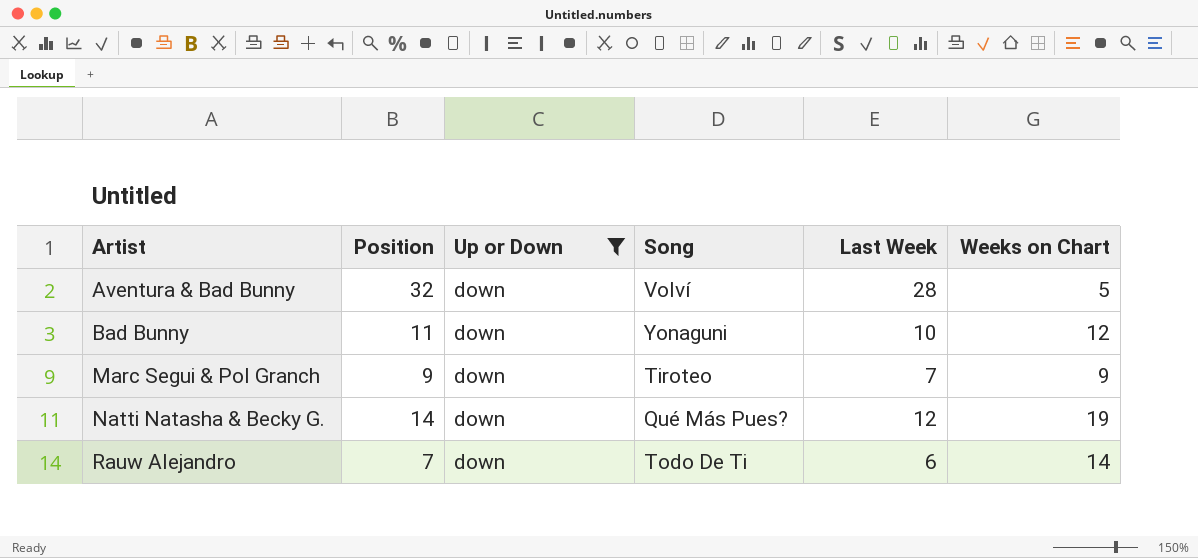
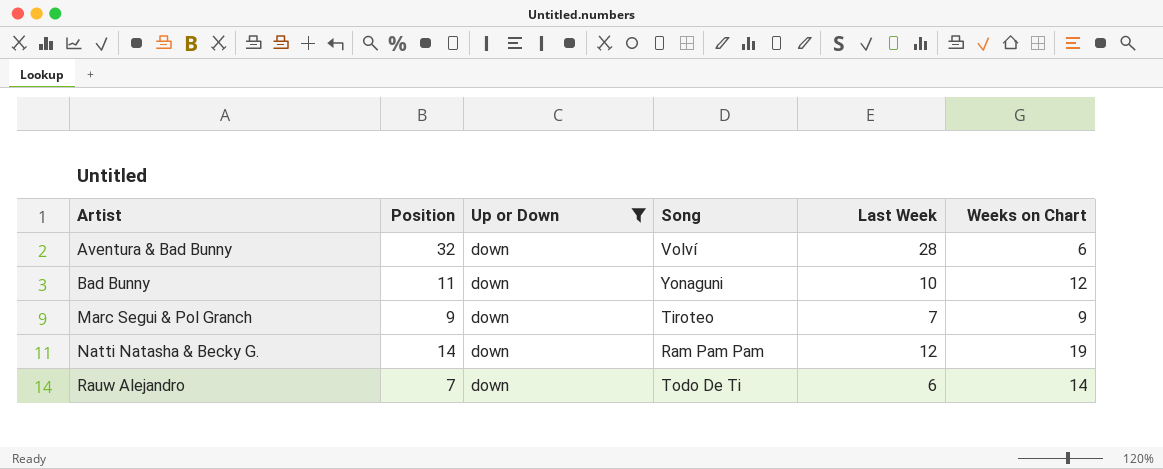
Aventura & Bad Bunny | Weeks on Chart: 5 -> 6
Natti Natasha & Becky G. | Song: Qué Más Pues? -> Ram Pam Pam

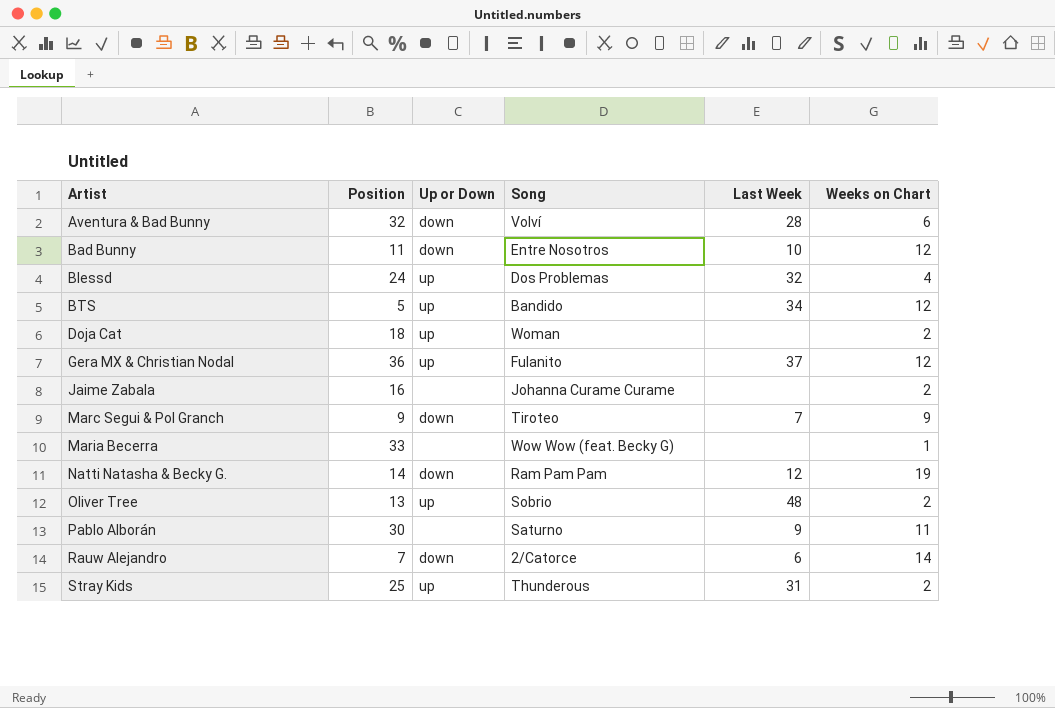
filter: Up or Down = down -> none
Bad Bunny | Song: Yonaguni -> Entre Nosotros
Rauw Alejandro | Song: Todo De Ti -> 2/Catorce

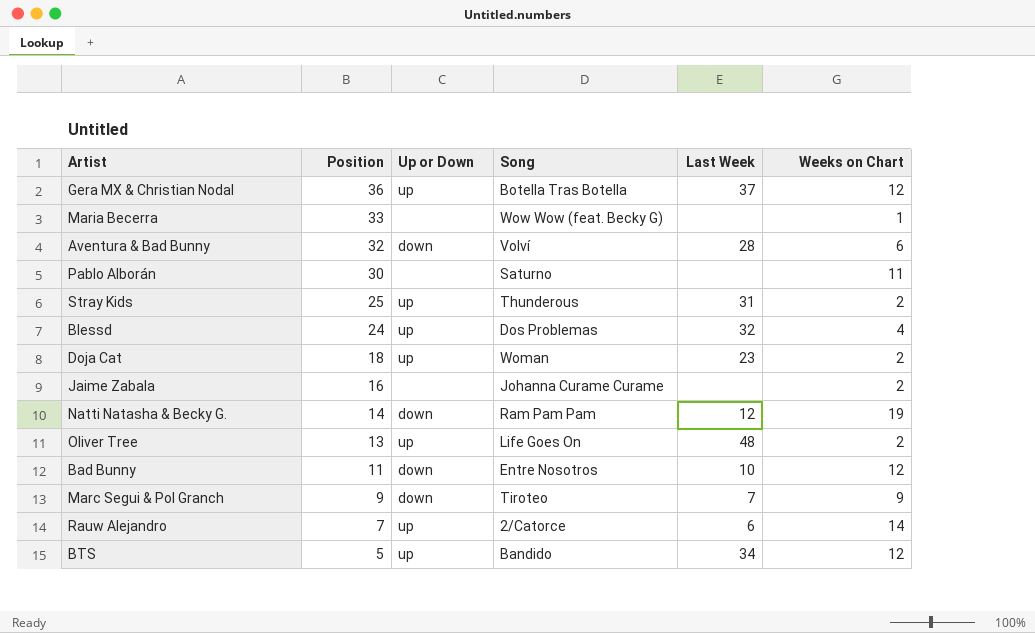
row order: Artist ascending -> Position descending
Gera MX & Christian Nodal | Song: Fulanito -> Botella Tras Botella
Pablo Alborán | Last Week: 9 -> none
Doja Cat | Last Week: none -> 23
Oliver Tree | Song: Sobrio -> Life Goes On
Rauw Alejandro | Up or Down: down -> up

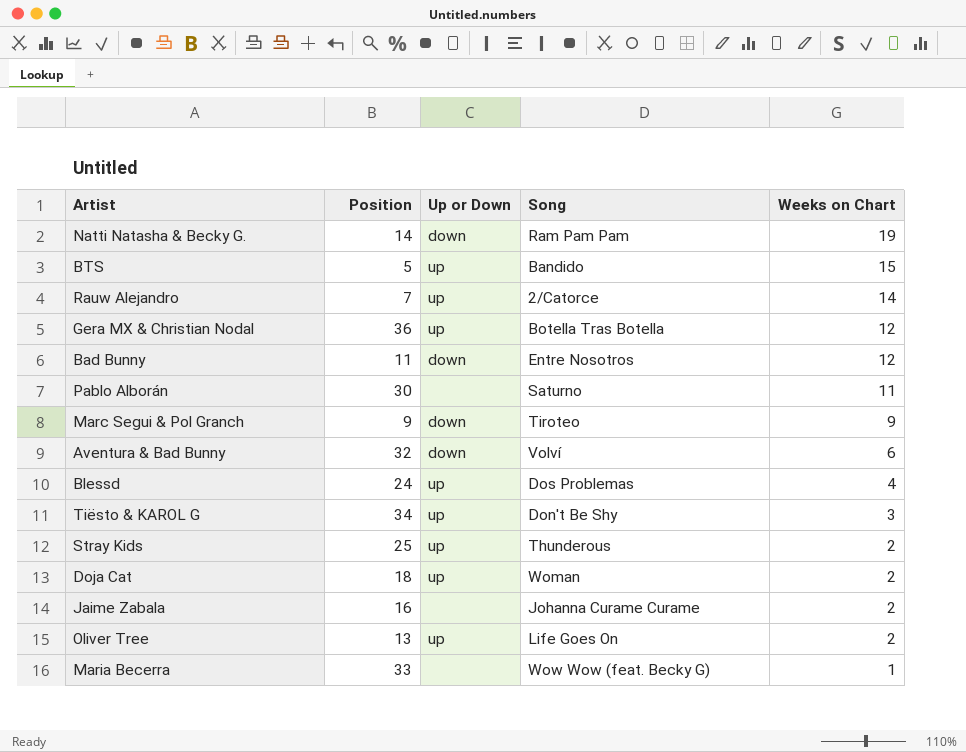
row order: Position descending -> Weeks on Chart descending
column Last Week | position: 5 -> none
BTS | Weeks on Chart: 12 -> 15
row Tiësto & KAROL G: none -> 34 | up | Don't Be Shy | 3

